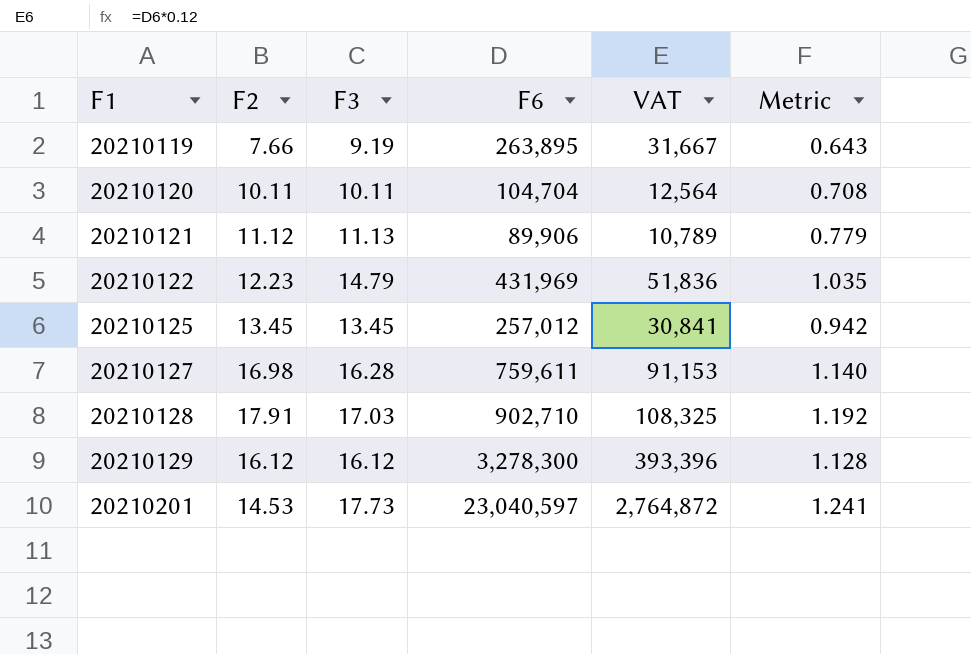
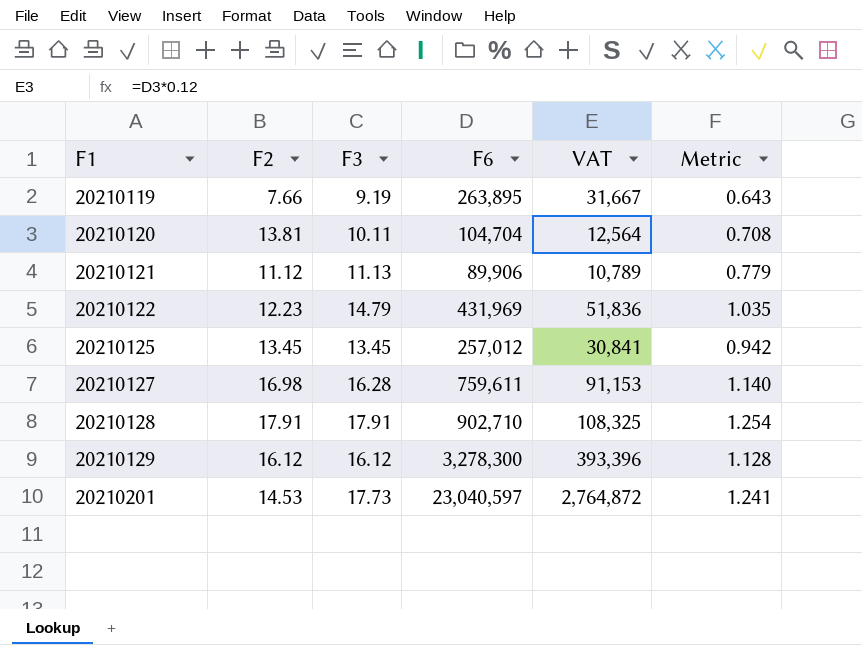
20210120 | F2: 10.11 -> 13.81
20210128 | F3: 17.03 -> 17.91
20210128 | Metric: 1.192 -> 1.254

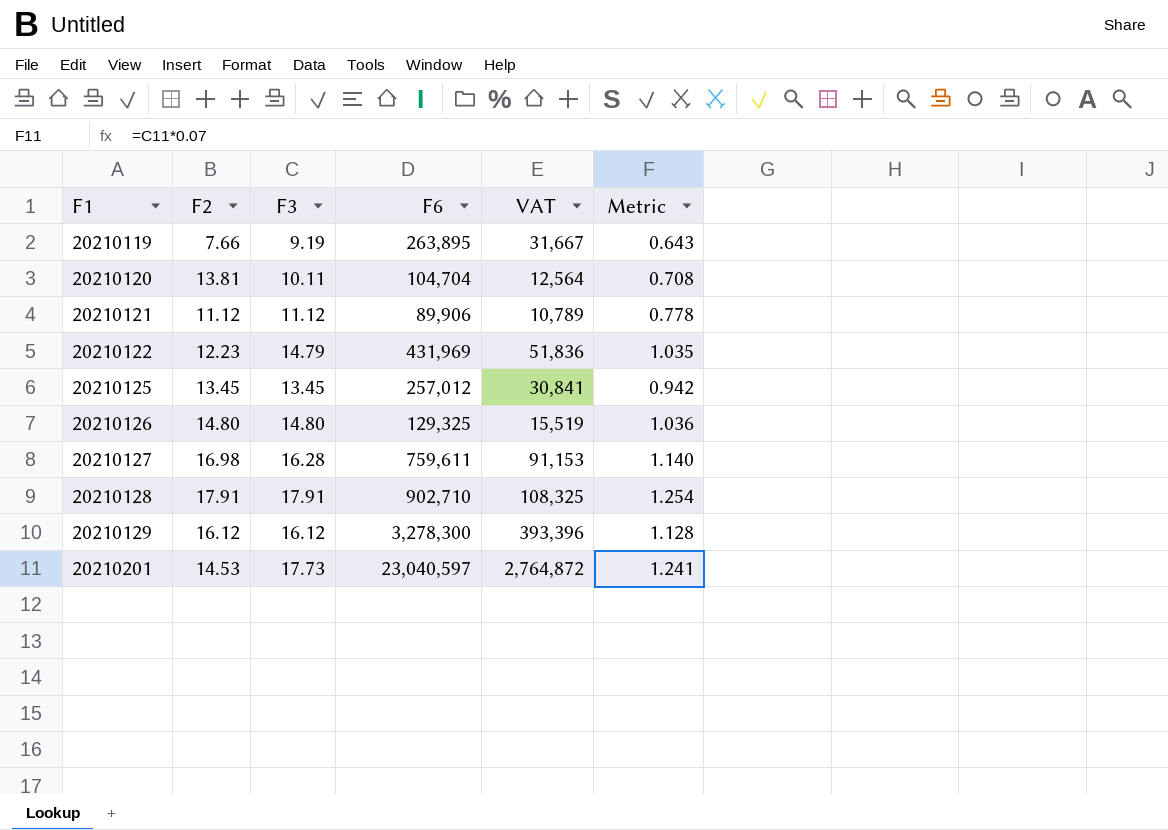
20210121 | F3: 11.13 -> 11.12
20210121 | Metric: 0.779 -> 0.778
row 20210126: none -> 14.80 | 14.80 | 129,325 | 15,519 | 1.036

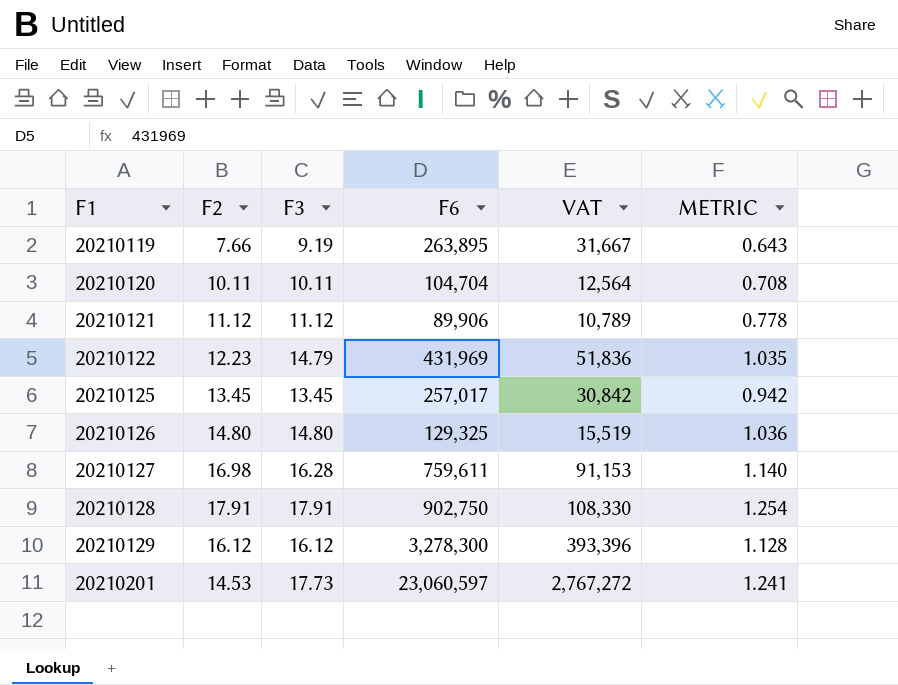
column name: Metric -> METRIC
20210120 | F2: 13.81 -> 10.11
20210125 | F6: 257,012 -> 257,017
20210125 | VAT: 30,841 -> 30,842
20210128 | F6: 902,710 -> 902,750
20210128 | VAT: 108,325 -> 108,330
20210201 | F6: 23,040,597 -> 23,060,597
20210201 | VAT: 2,764,872 -> 2,767,272

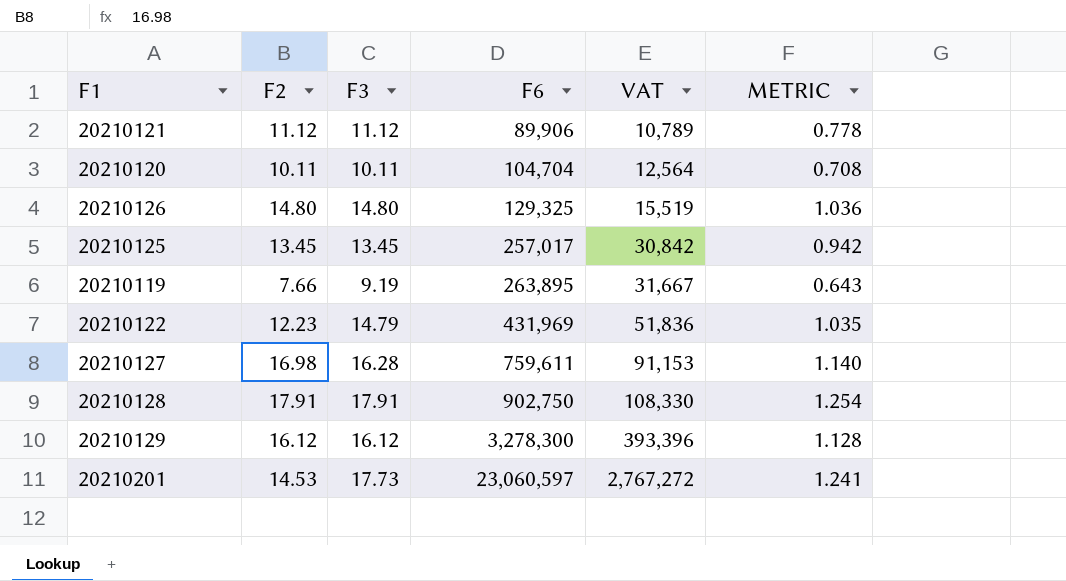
row order: F1 ascending -> F6 ascending

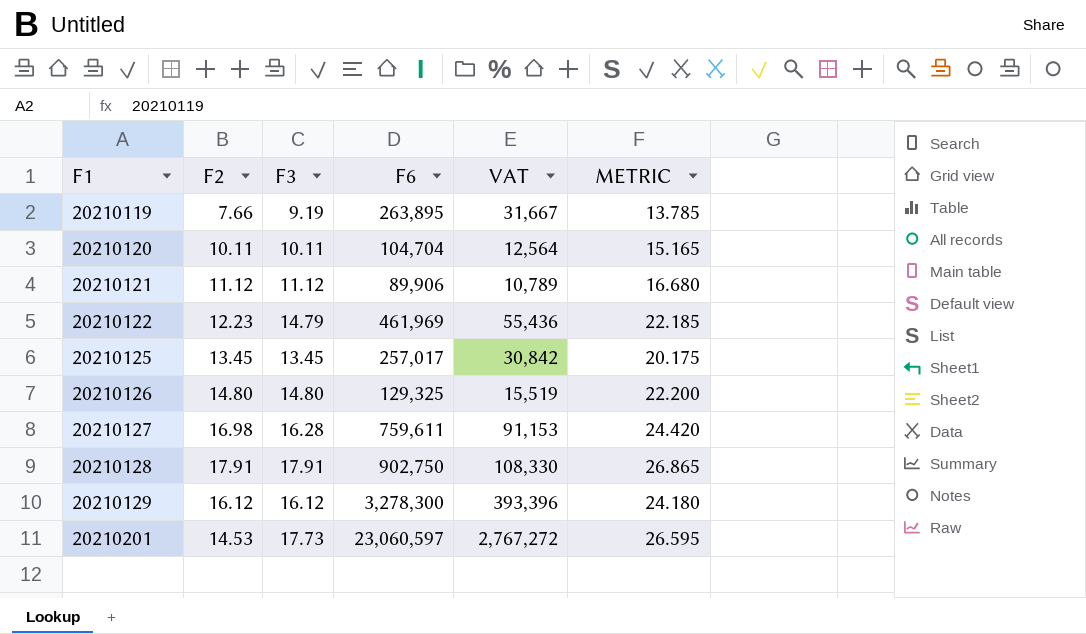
row order: F6 ascending -> F1 ascending
column METRIC | formula: [F3] * 0.07 -> [F3] * 1.5
20210122 | F6: 431,969 -> 461,969
20210122 | VAT: 51,836 -> 55,436

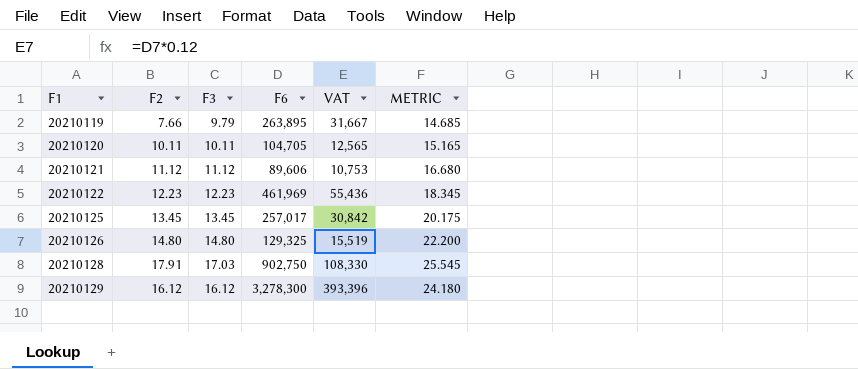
row 20210127: 16.98 | 16.28 | 759,611 | 91,153 | 24.420 -> none
row 20210201: 14.53 | 17.73 | 23,060,597 | 2,767,272 | 26.595 -> none
20210119 | F3: 9.19 -> 9.79
20210119 | METRIC: 13.785 -> 14.685
20210120 | F6: 104,704 -> 104,705
20210120 | VAT: 12,564 -> 12,565
20210121 | F6: 89,906 -> 89,606
20210121 | VAT: 10,789 -> 10,753
20210122 | F3: 14.79 -> 12.23
20210122 | METRIC: 22.185 -> 18.345
20210128 | F3: 17.91 -> 17.03
20210128 | METRIC: 26.865 -> 25.545

